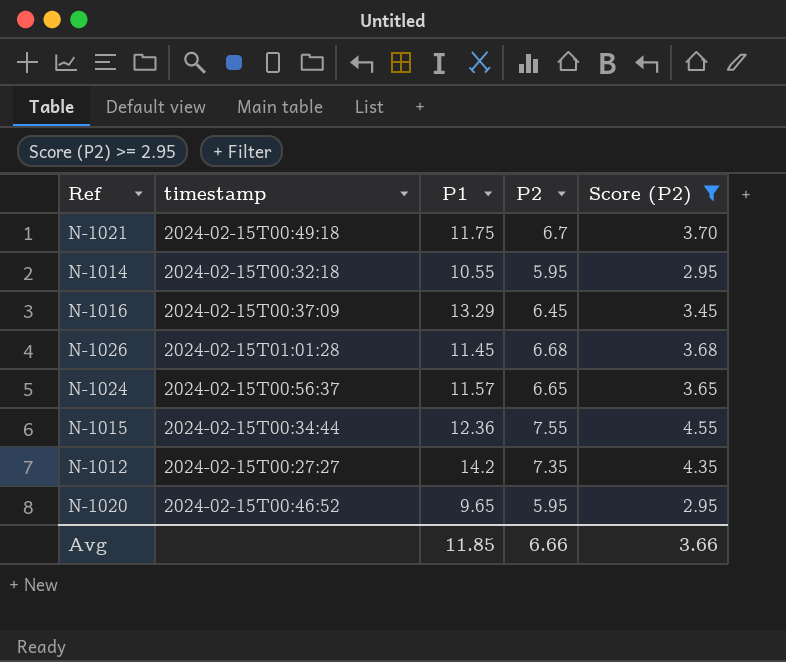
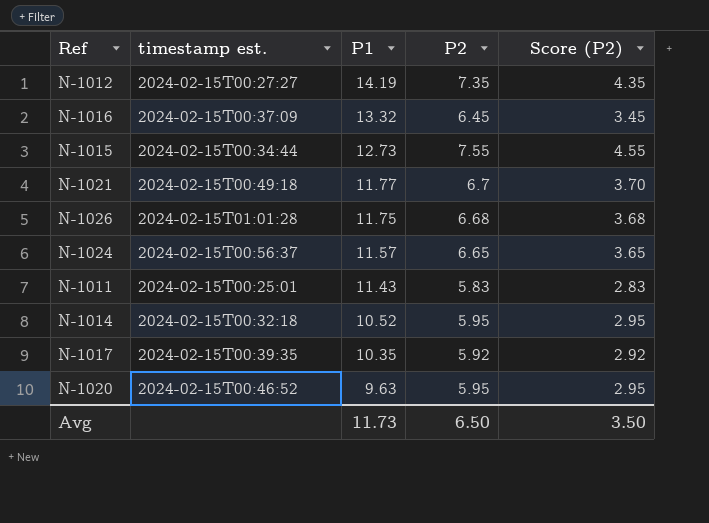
filter: Score (P2) >= 2.95 -> none
row order: none -> P1 descending
column name: timestamp -> timestamp est.
N-1012 | P1: 14.2 -> 14.19
N-1016 | P1: 13.29 -> 13.32
N-1015 | P1: 12.36 -> 12.73
N-1021 | P1: 11.75 -> 11.77
N-1026 | P1: 11.45 -> 11.75
N-1014 | P1: 10.55 -> 10.52
N-1020 | P1: 9.65 -> 9.63
Avg | P1: 11.85 -> 11.73
Avg | P2: 6.66 -> 6.50
Avg | Score (P2): 3.66 -> 3.50

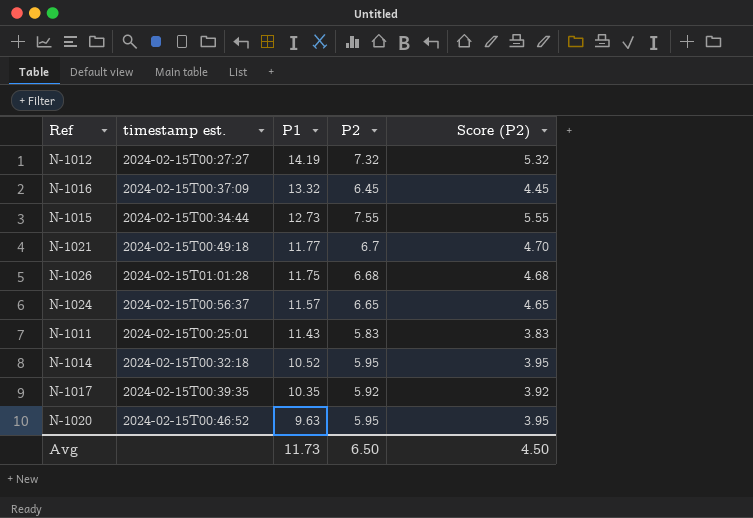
column Score (P2) | formula: [P2] - 3 -> [P2] - 2
N-1012 | P2: 7.35 -> 7.32
Avg | Score (P2): 3.50 -> 4.50

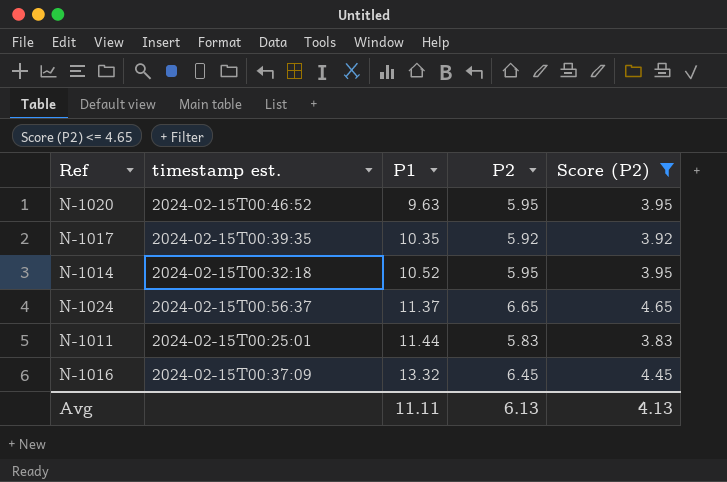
filter: none -> Score (P2) <= 4.65
row order: P1 descending -> P1 ascending
N-1024 | P1: 11.57 -> 11.37
N-1011 | P1: 11.43 -> 11.44
Avg | P1: 11.73 -> 11.11
Avg | P2: 6.50 -> 6.13
Avg | Score (P2): 4.50 -> 4.13

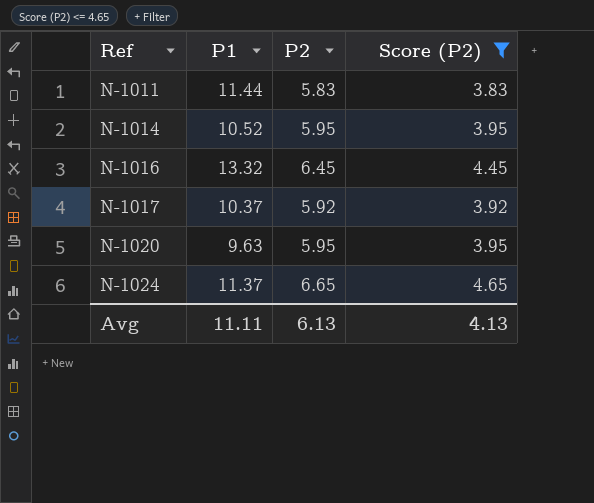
row order: P1 ascending -> Ref ascending
column timestamp est. | position: 2 -> none
N-1017 | P1: 10.35 -> 10.37

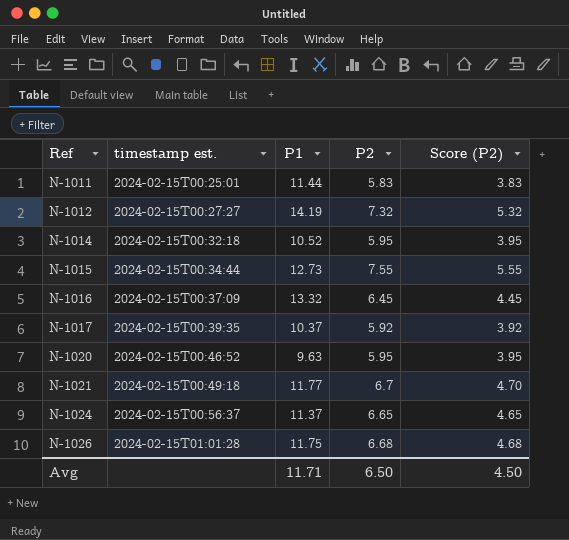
filter: Score (P2) <= 4.65 -> none
column timestamp est. | position: none -> 2
Avg | P1: 11.11 -> 11.71
Avg | P2: 6.13 -> 6.50
Avg | Score (P2): 4.13 -> 4.50

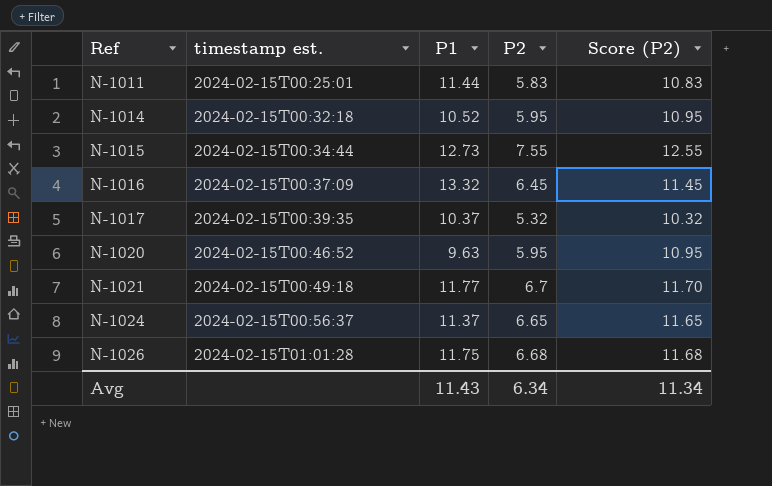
column Score (P2) | formula: [P2] - 2 -> [P2] + 5
row N-1012: 2024-02-15T00:27:27 | 14.19 | 7.32 | 5.32 -> none
N-1017 | P2: 5.92 -> 5.32
Avg | P1: 11.71 -> 11.43
Avg | P2: 6.50 -> 6.34
Avg | Score (P2): 4.50 -> 11.34

